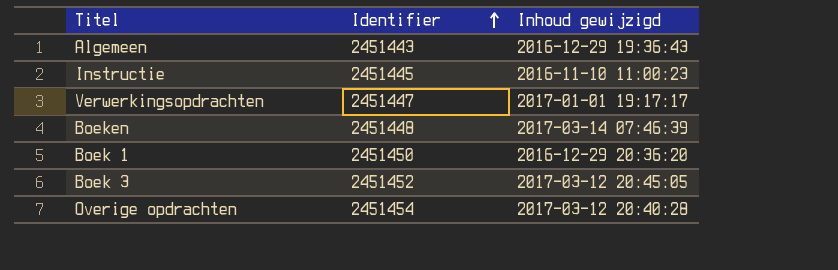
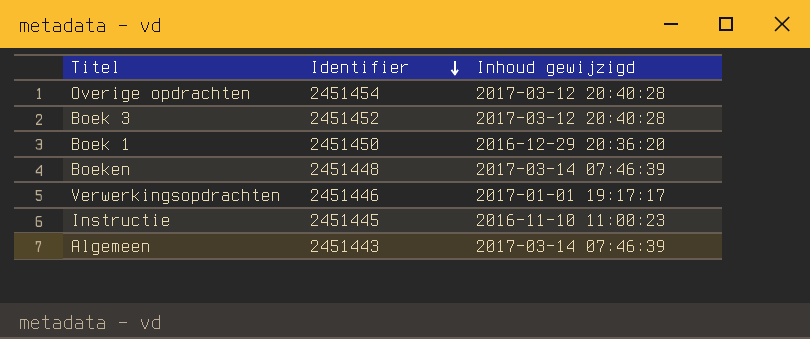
row order: Identifier ascending -> Identifier descending
Boek 3 | Inhoud gewijzigd: 2017-03-12 20:45:05 -> 2017-03-12 20:40:28
Verwerkingsopdrachten | Identifier: 2451447 -> 2451446
Algemeen | Inhoud gewijzigd: 2016-12-29 19:36:43 -> 2017-03-14 07:46:39

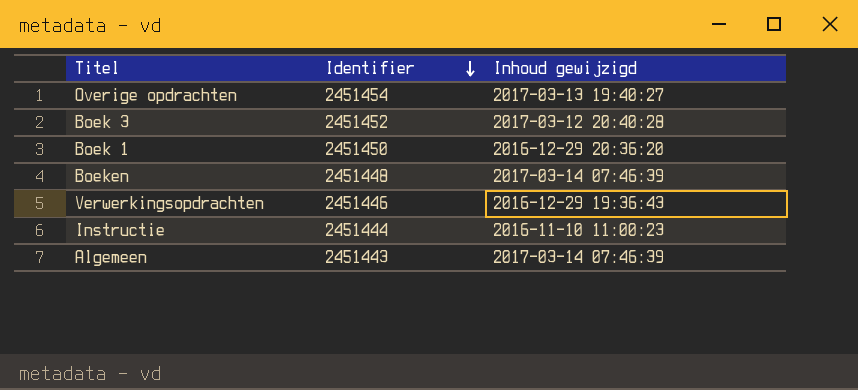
Overige opdrachten | Inhoud gewijzigd: 2017-03-12 20:40:28 -> 2017-03-13 19:40:27
Verwerkingsopdrachten | Inhoud gewijzigd: 2017-01-01 19:17:17 -> 2016-12-29 19:36:43
Instructie | Identifier: 2451445 -> 2451444

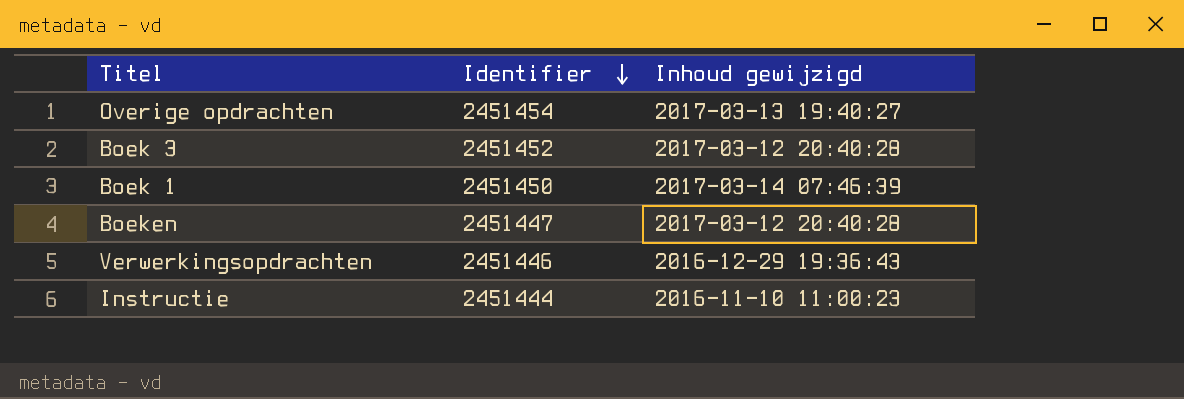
row Algemeen: 2451443 | 2017-03-14 07:46:39 -> none
Boek 1 | Inhoud gewijzigd: 2016-12-29 20:36:20 -> 2017-03-14 07:46:39
Boeken | Identifier: 2451448 -> 2451447
Boeken | Inhoud gewijzigd: 2017-03-14 07:46:39 -> 2017-03-12 20:40:28

